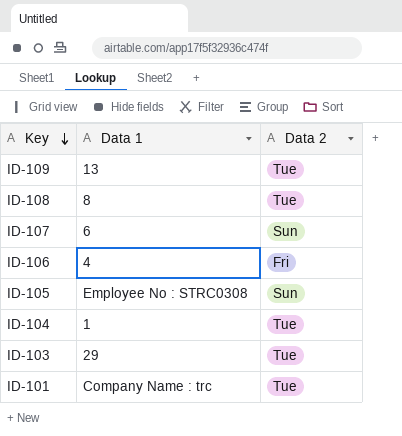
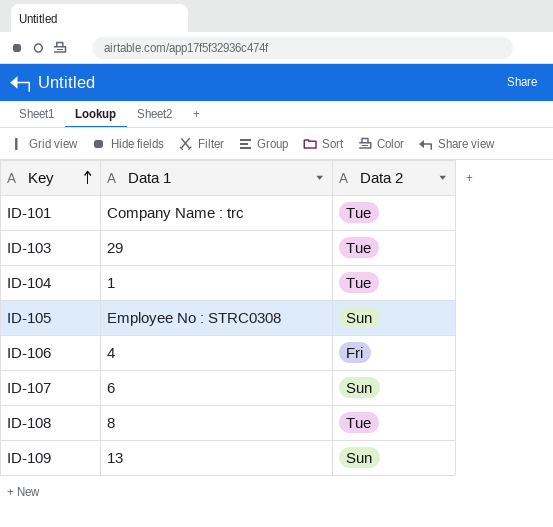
row order: Key descending -> Key ascending
ID-109 | Data 2: Tue -> Sun

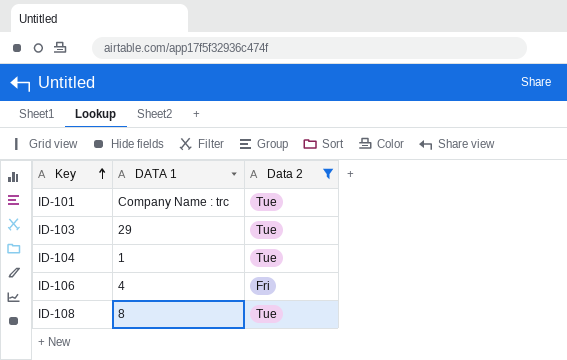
filter: none -> Data 2 != Sun
column name: Data 1 -> DATA 1

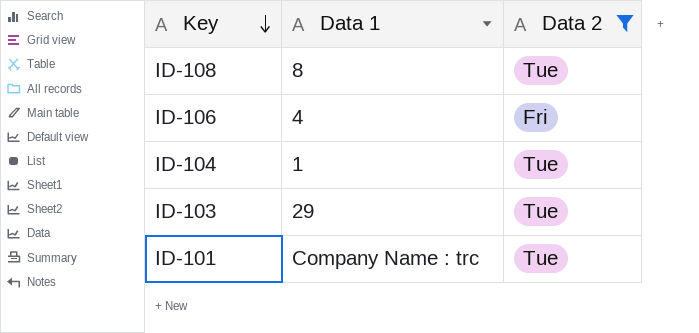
row order: Key ascending -> Key descending
column name: DATA 1 -> Data 1

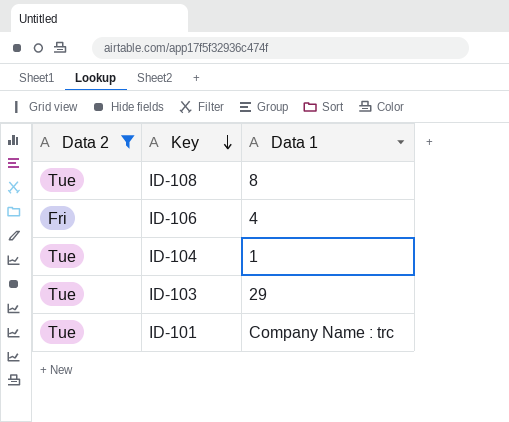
column Data 2 | position: 3 -> 1

